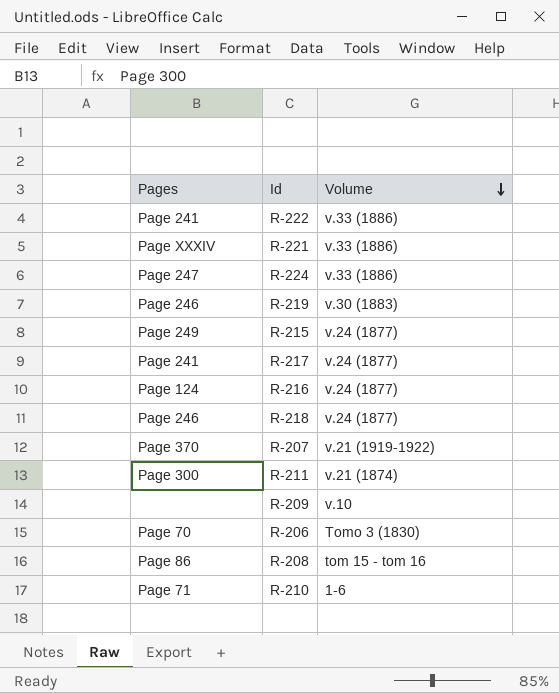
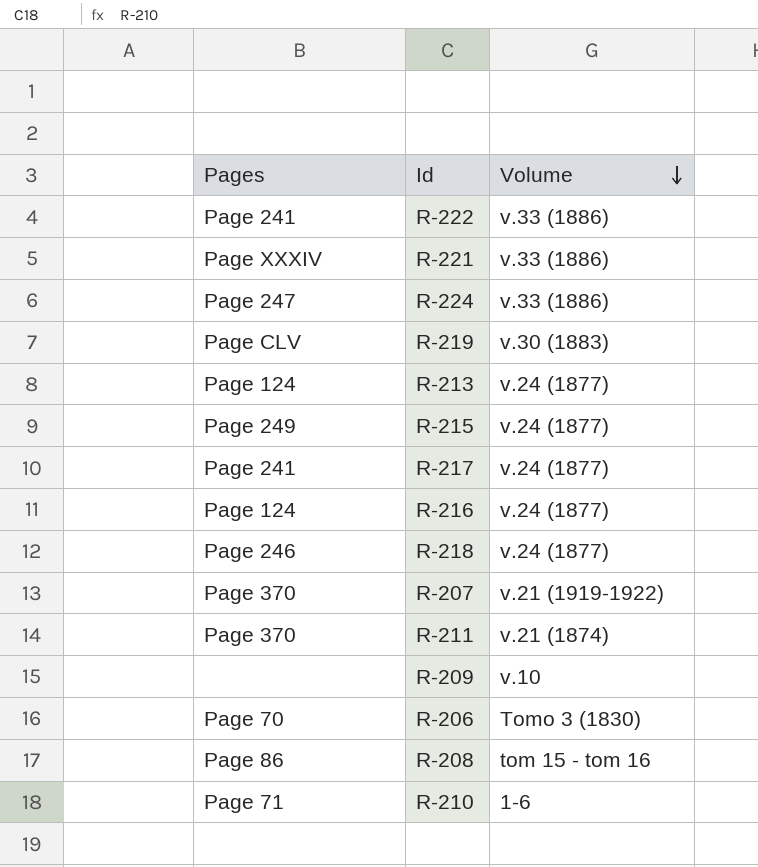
R-219 | Pages: Page 246 -> Page CLV
row R-213: none -> Page 124 | v.24 (1877)
R-211 | Pages: Page 300 -> Page 370

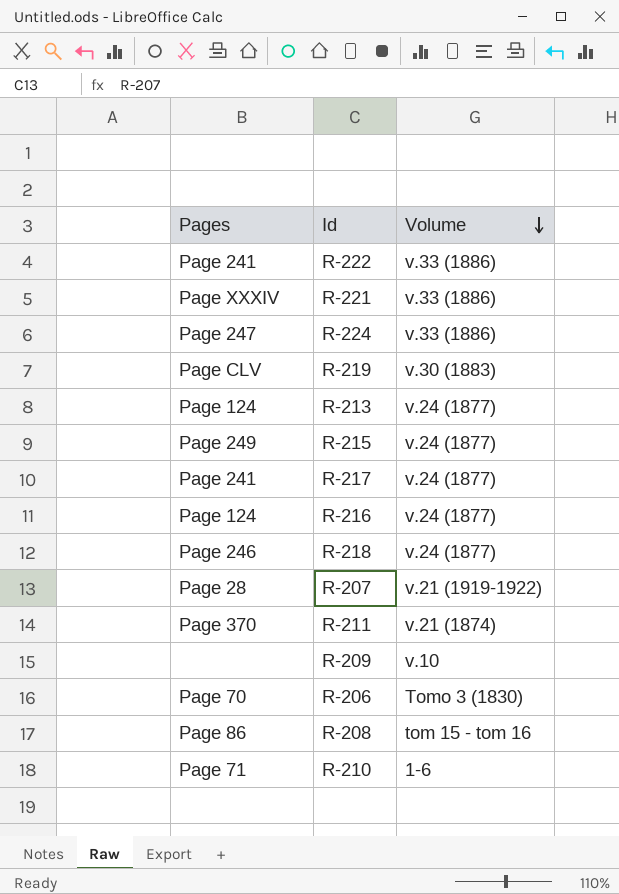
R-207 | Pages: Page 370 -> Page 28

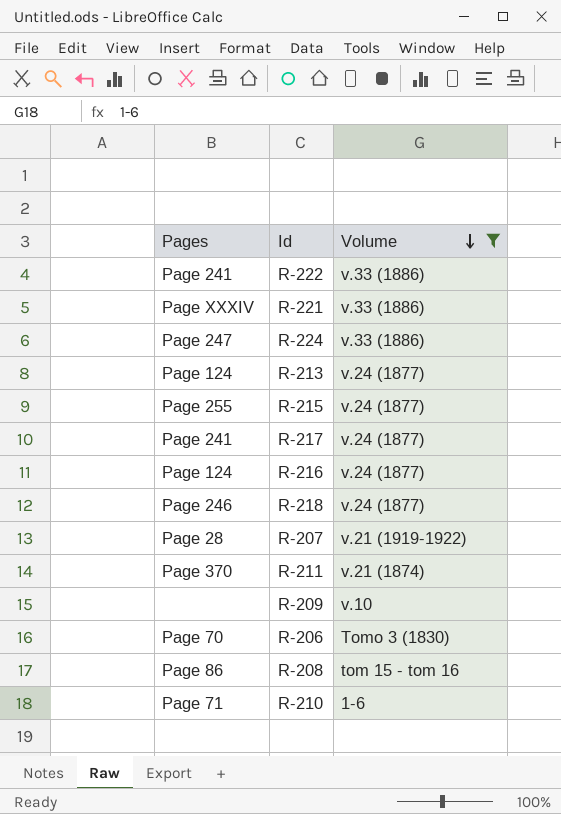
filter: none -> Volume != v.30 (1883)
R-215 | Pages: Page 249 -> Page 255

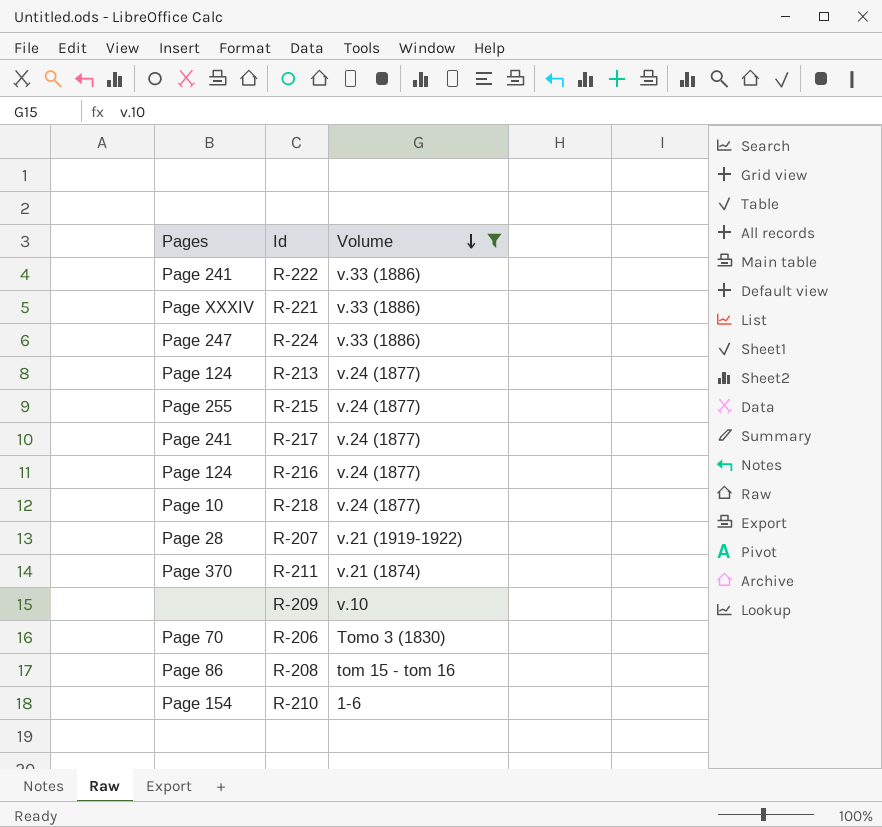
R-218 | Pages: Page 246 -> Page 10
R-210 | Pages: Page 71 -> Page 154

